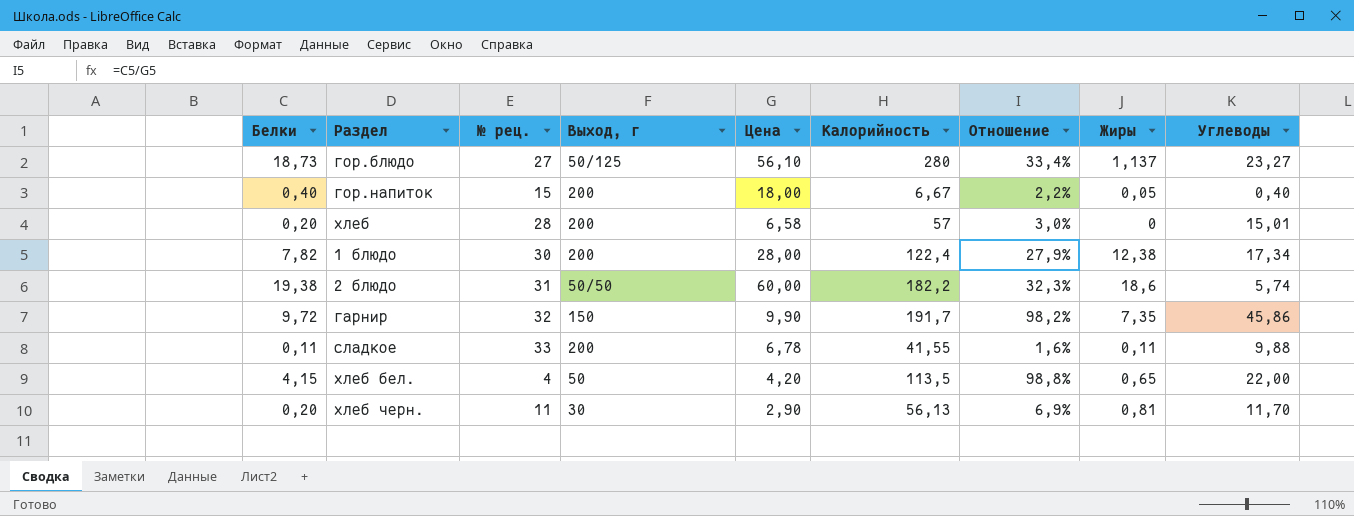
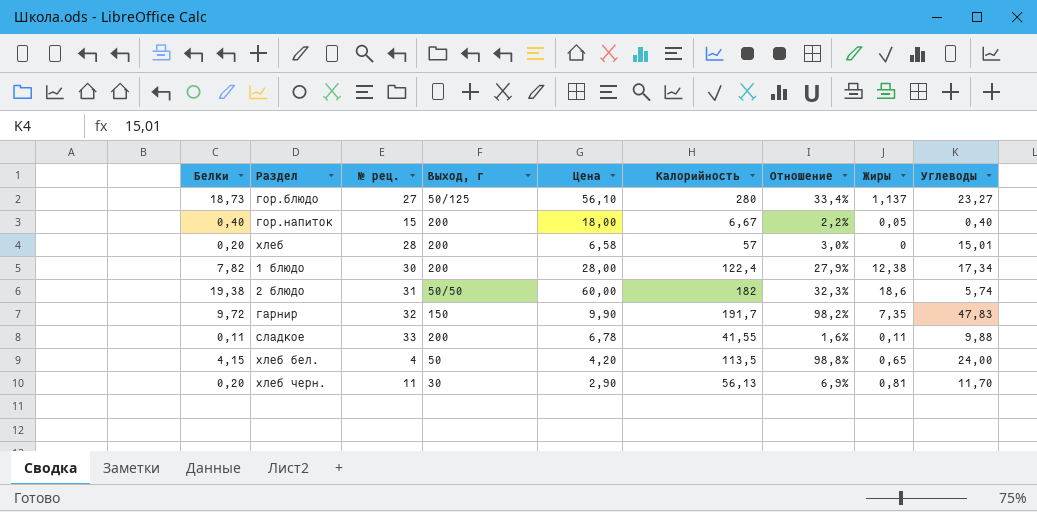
2 блюдо | Калорийность: 182,2 -> 182
гарнир | Углеводы: 45,86 -> 47,83
хлеб бел. | Углеводы: 22,00 -> 24,00

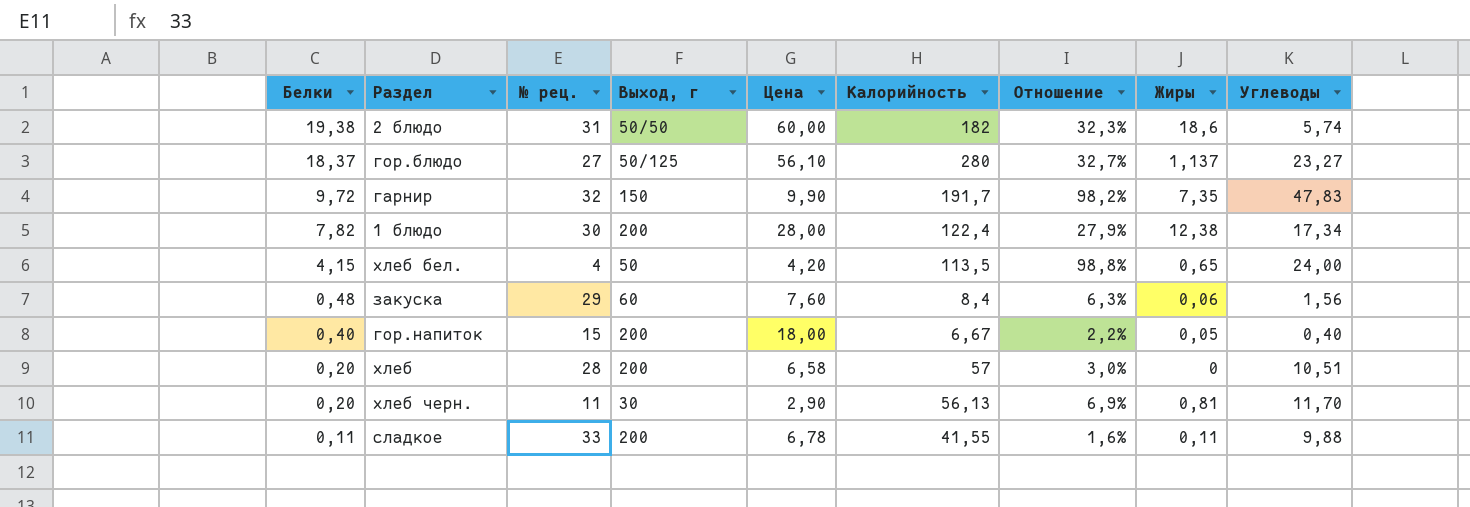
row order: none -> Белки descending
гор.блюдо | Белки: 18,73 -> 18,37
гор.блюдо | Отношение: 33,4% -> 32,7%
row закуска: none -> 0,48 | 29 | 60 | 7,60 | 8,4 | 6,3% | 0,06 | 1,56
хлеб | Углеводы: 15,01 -> 10,51

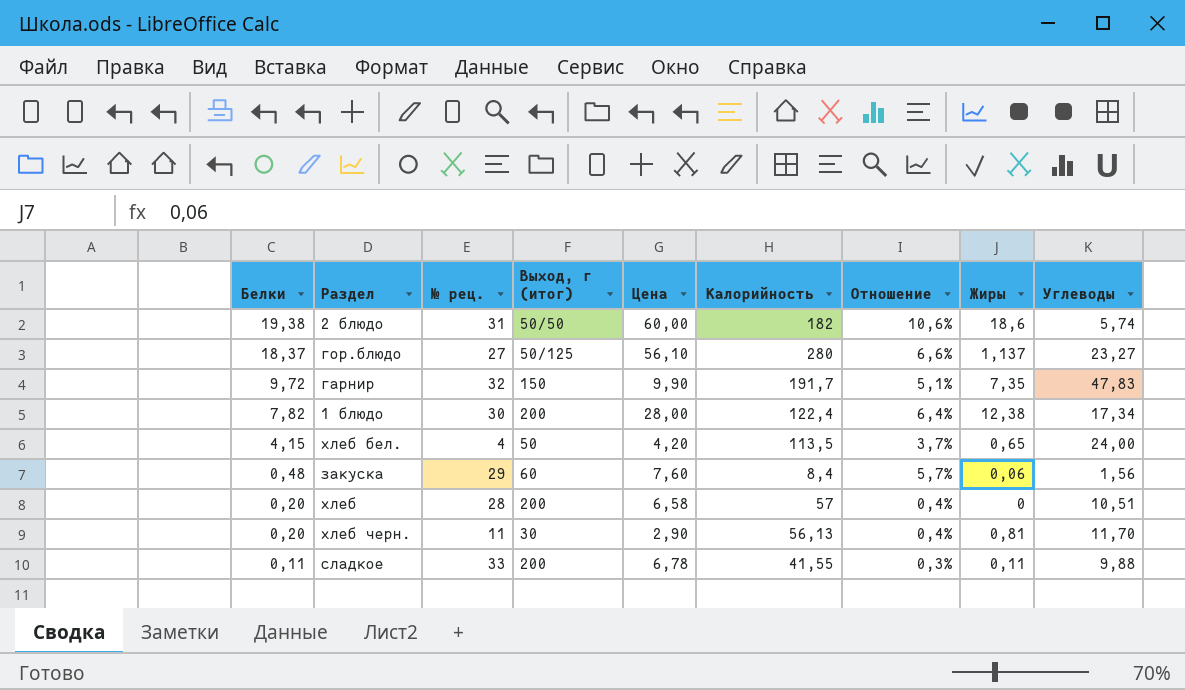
column name: Выход, г -> Выход, г (итог)
column Отношение | formula: [Белки] / [Цена] -> [Белки] / [Калорийность]
row гор.напиток: 0,40 | 15 | 200 | 18,00 | 6,67 | 2,2% | 0,05 | 0,40 -> none

